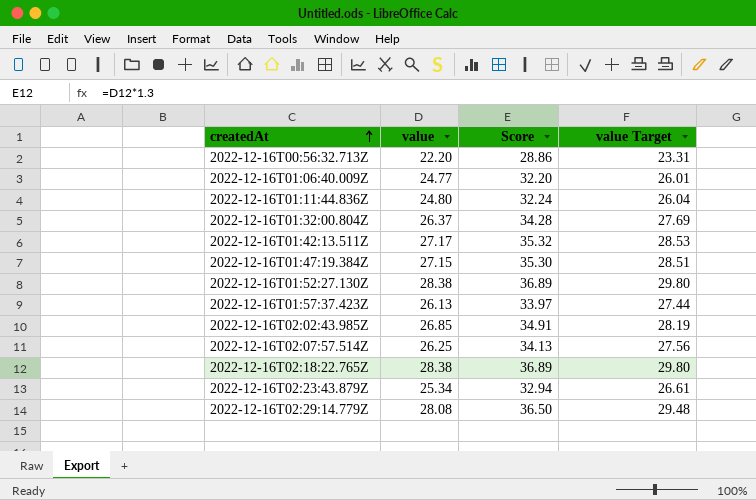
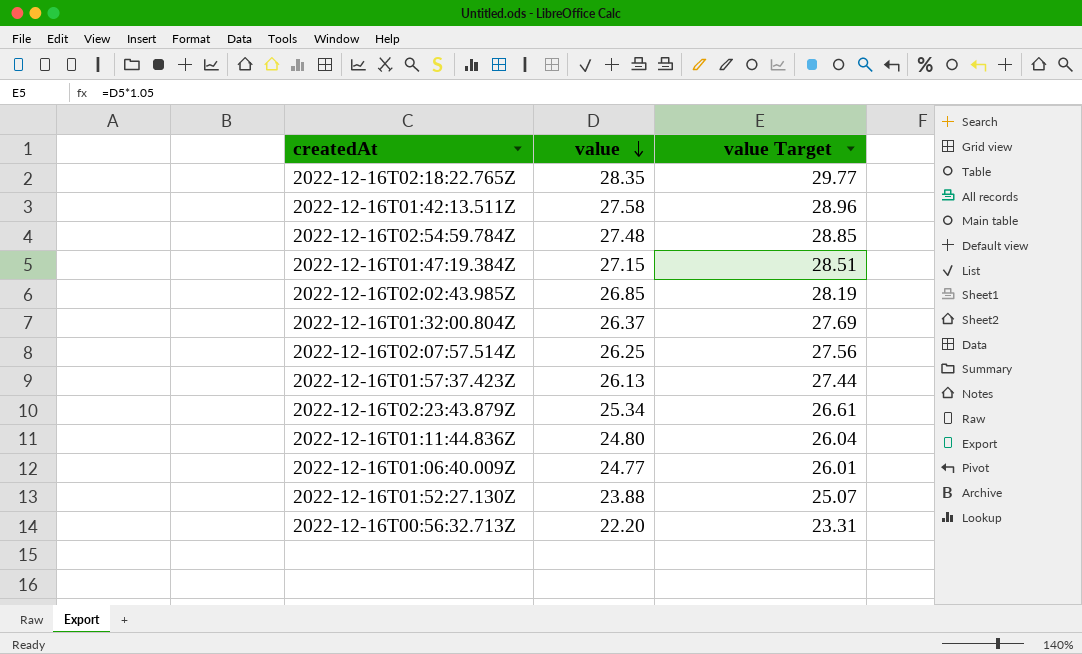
row order: createdAt ascending -> value descending
column Score | formula: [value] * 1.3 -> none
row 2022-12-16T02:29:14.779Z: 28.08 | 36.50 | 29.48 -> none
2022-12-16T02:18:22.765Z | value: 28.38 -> 28.35
2022-12-16T02:18:22.765Z | value Target: 29.80 -> 29.77
2022-12-16T01:42:13.511Z | value: 27.17 -> 27.58
2022-12-16T01:42:13.511Z | value Target: 28.53 -> 28.96
row 2022-12-16T02:54:59.784Z: none -> 27.48 | 28.85
2022-12-16T01:52:27.130Z | value: 28.38 -> 23.88
2022-12-16T01:52:27.130Z | value Target: 29.80 -> 25.07

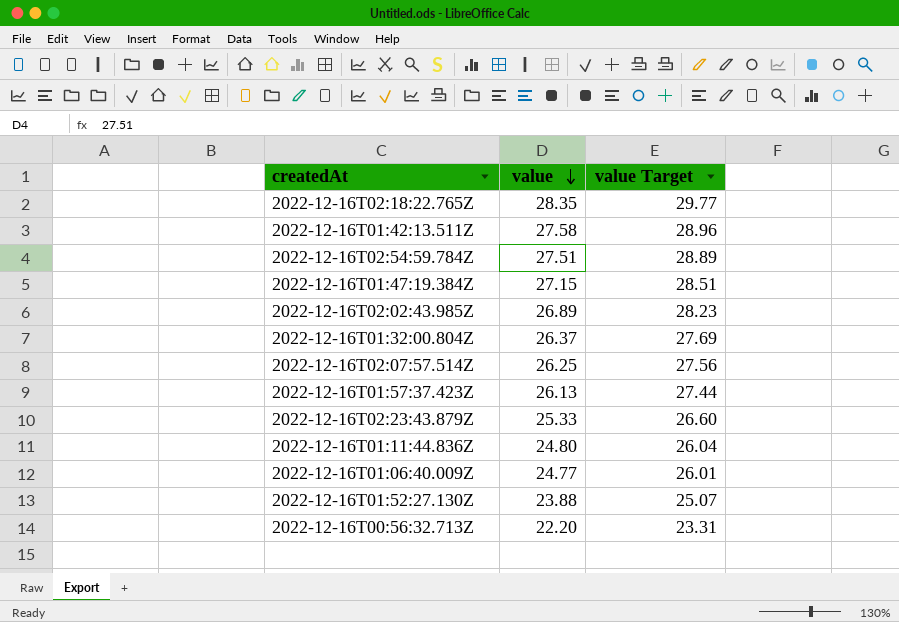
2022-12-16T02:54:59.784Z | value: 27.48 -> 27.51
2022-12-16T02:54:59.784Z | value Target: 28.85 -> 28.89
2022-12-16T02:02:43.985Z | value: 26.85 -> 26.89
2022-12-16T02:02:43.985Z | value Target: 28.19 -> 28.23
2022-12-16T02:23:43.879Z | value: 25.34 -> 25.33
2022-12-16T02:23:43.879Z | value Target: 26.61 -> 26.60

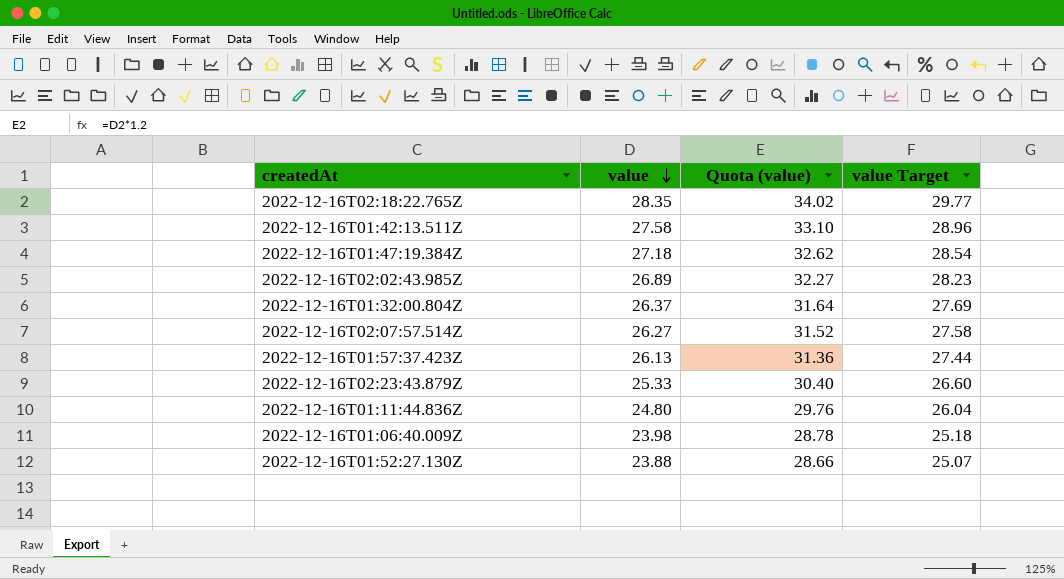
column Quota (value) | formula: none -> [value] * 1.2
row 2022-12-16T02:54:59.784Z: 27.51 | 28.89 -> none
row 2022-12-16T00:56:32.713Z: 22.20 | 23.31 -> none
2022-12-16T01:47:19.384Z | value: 27.15 -> 27.18
2022-12-16T01:47:19.384Z | value Target: 28.51 -> 28.54
2022-12-16T02:07:57.514Z | value: 26.25 -> 26.27
2022-12-16T02:07:57.514Z | value Target: 27.56 -> 27.58
2022-12-16T01:06:40.009Z | value: 24.77 -> 23.98
2022-12-16T01:06:40.009Z | value Target: 26.01 -> 25.18

